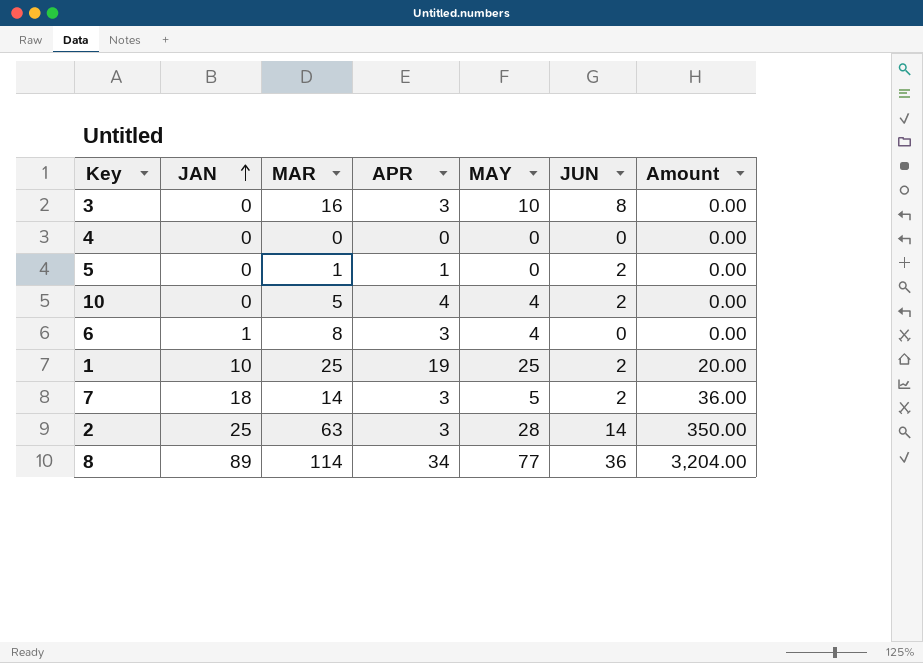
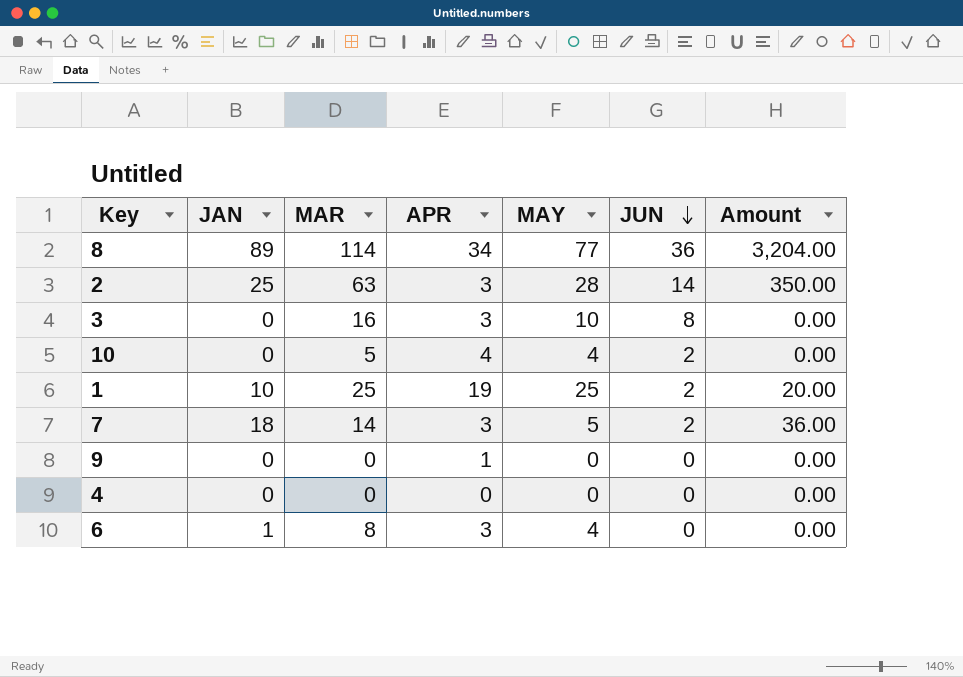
row order: JAN ascending -> JUN descending
row 5: 0 | 1 | 1 | 0 | 2 | 0.00 -> none
row 9: none -> 0 | 0 | 1 | 0 | 0 | 0.00

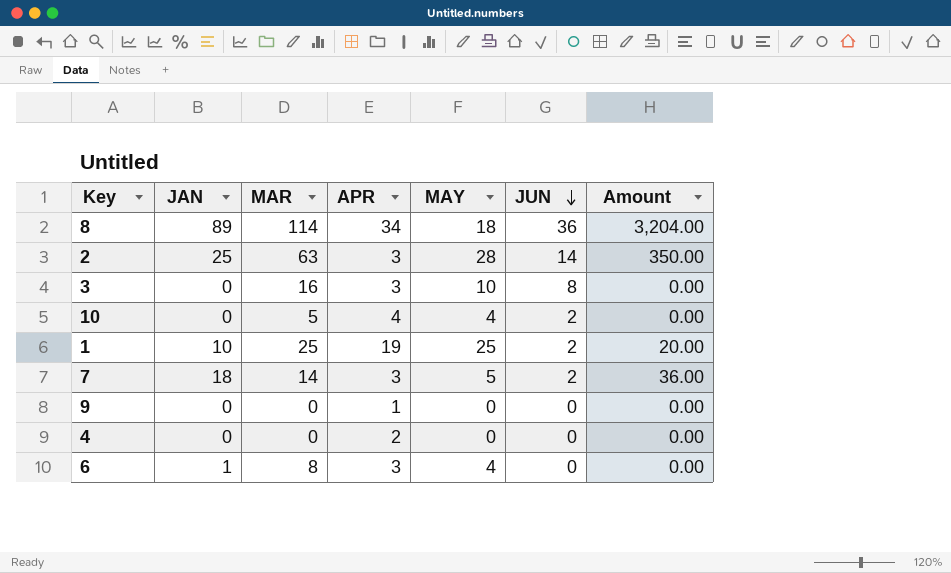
8 | MAY: 77 -> 18
4 | APR: 0 -> 2

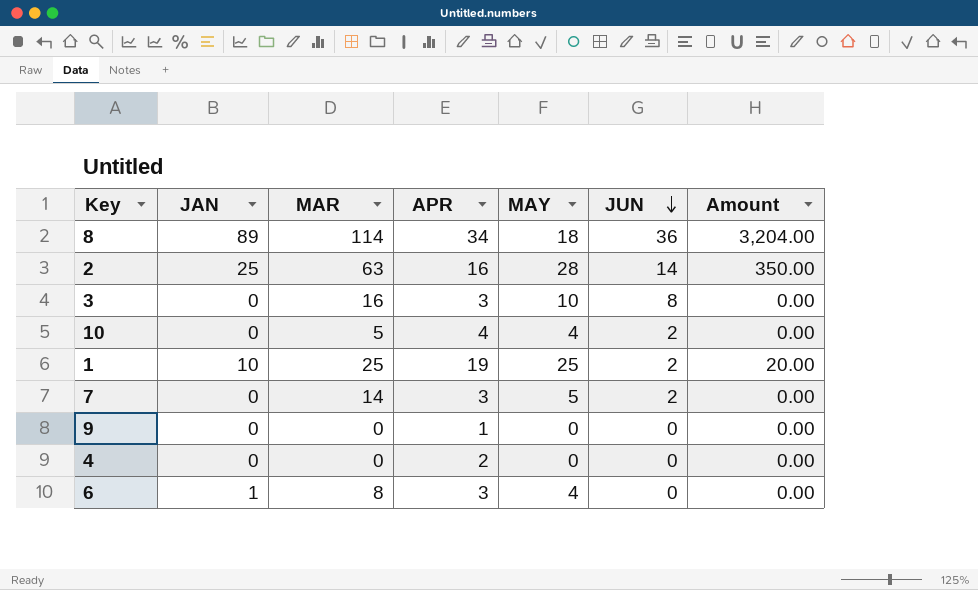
2 | APR: 3 -> 16
7 | JAN: 18 -> 0
7 | Amount: 36.00 -> 0.00

